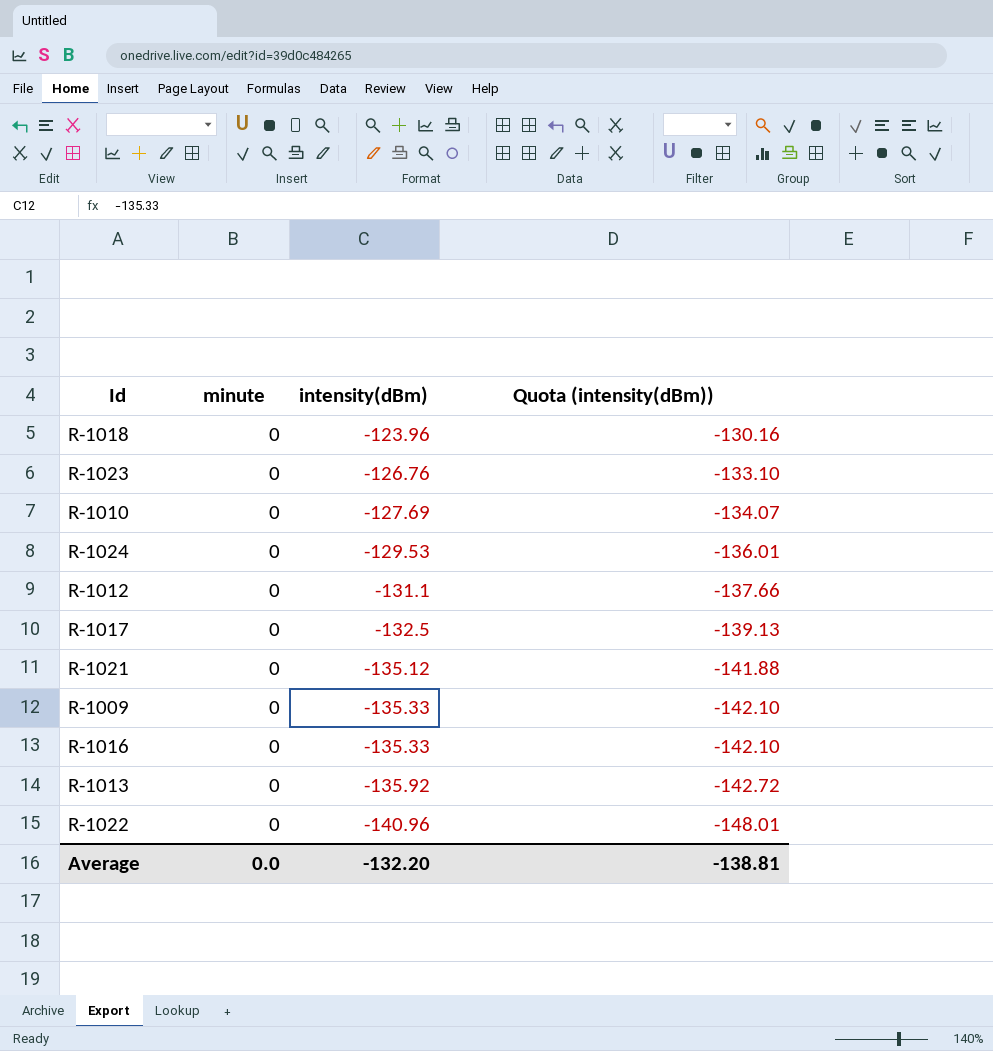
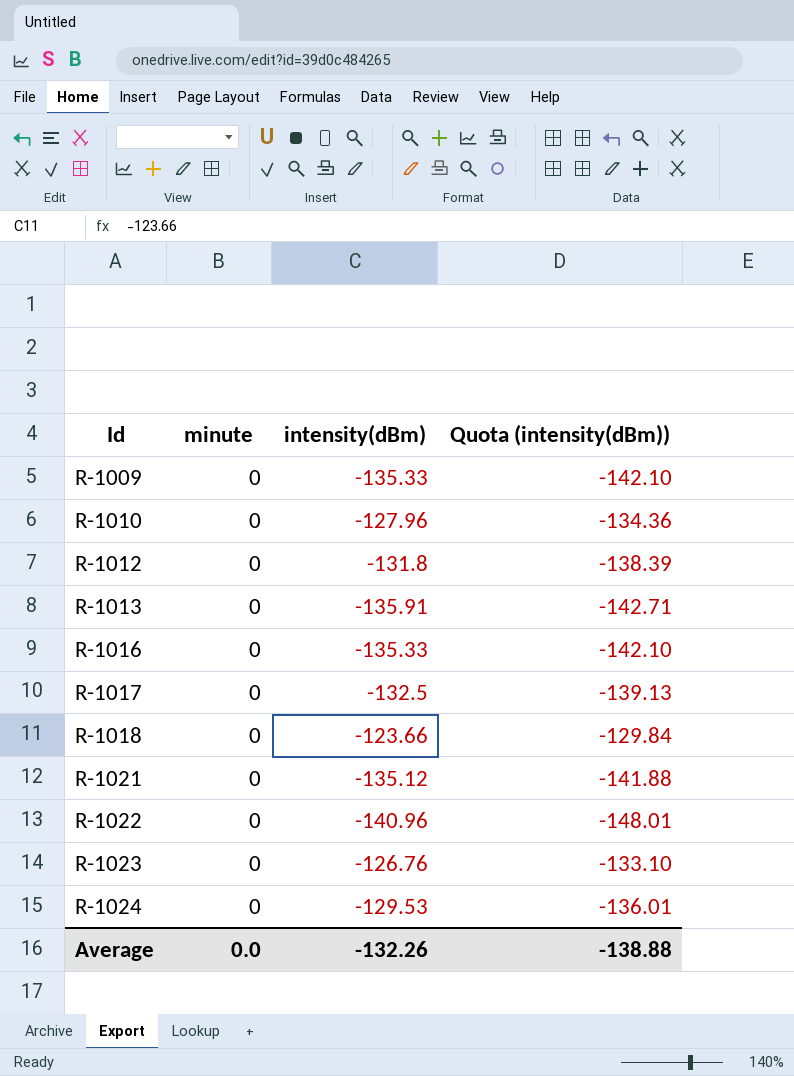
row order: intensity(dBm) descending -> Id ascending
R-1010 | intensity(dBm): -127.69 -> -127.96
R-1010 | Quota (intensity(dBm)): -134.07 -> -134.36
R-1012 | intensity(dBm): -131.1 -> -131.8
R-1012 | Quota (intensity(dBm)): -137.66 -> -138.39
R-1013 | intensity(dBm): -135.92 -> -135.91
R-1013 | Quota (intensity(dBm)): -142.72 -> -142.71
R-1018 | intensity(dBm): -123.96 -> -123.66
R-1018 | Quota (intensity(dBm)): -130.16 -> -129.84
Average | intensity(dBm): -132.20 -> -132.26
Average | Quota (intensity(dBm)): -138.81 -> -138.88

